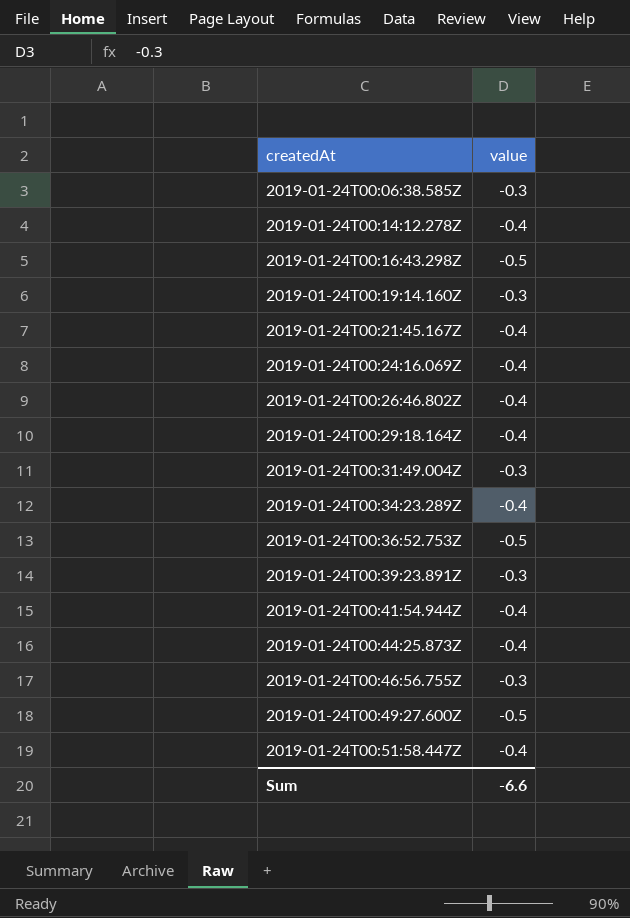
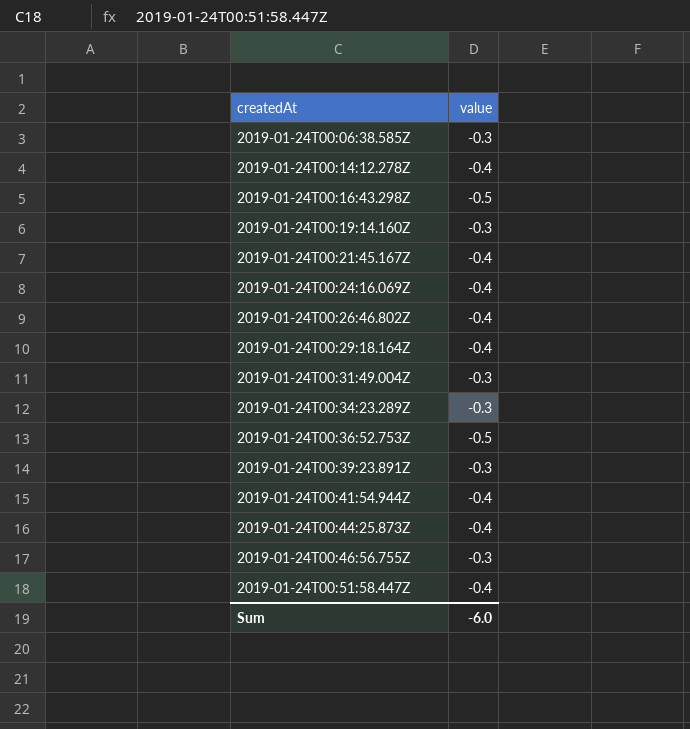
row 2019-01-24T00:49:27.600Z: -0.5 -> none
2019-01-24T00:34:23.289Z | value: -0.4 -> -0.3
Sum | value: -6.6 -> -6.0

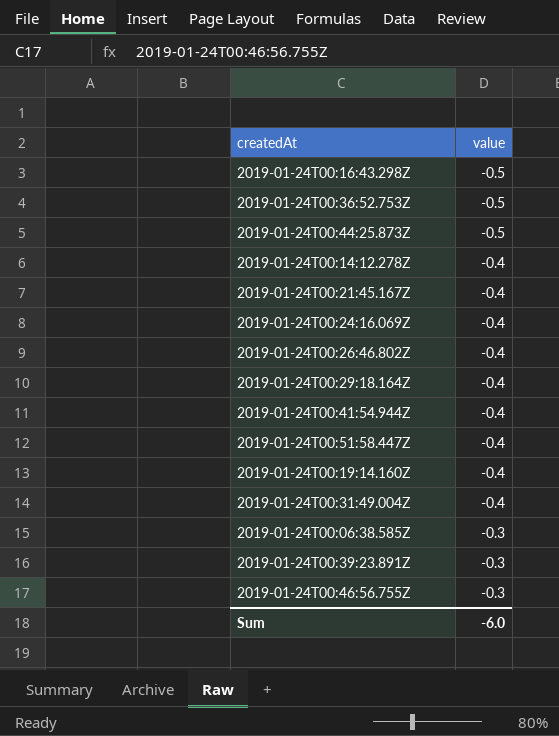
row order: createdAt ascending -> value ascending
row 2019-01-24T00:34:23.289Z: -0.3 -> none
2019-01-24T00:44:25.873Z | value: -0.4 -> -0.5
2019-01-24T00:19:14.160Z | value: -0.3 -> -0.4
2019-01-24T00:31:49.004Z | value: -0.3 -> -0.4

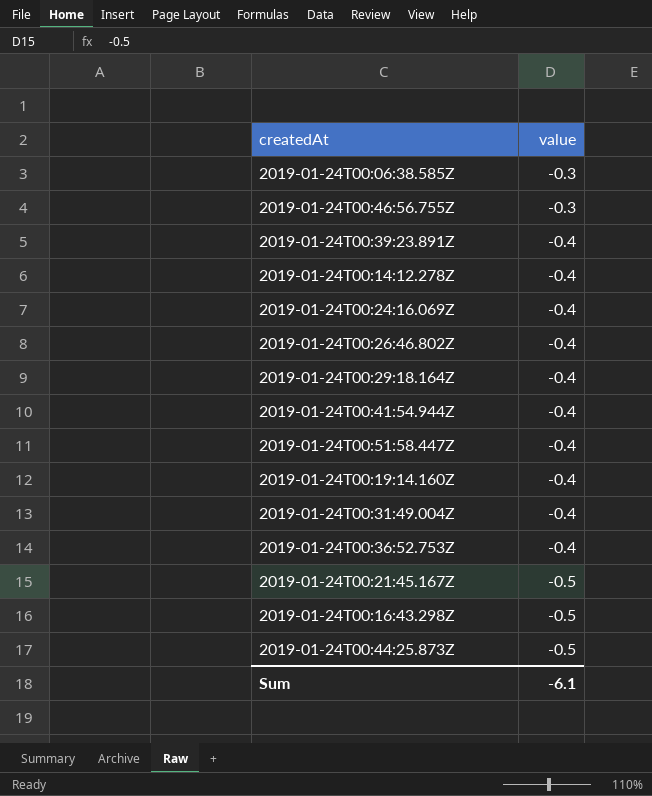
row order: value ascending -> value descending
2019-01-24T00:39:23.891Z | value: -0.3 -> -0.4
2019-01-24T00:36:52.753Z | value: -0.5 -> -0.4
2019-01-24T00:21:45.167Z | value: -0.4 -> -0.5
Sum | value: -6.0 -> -6.1

